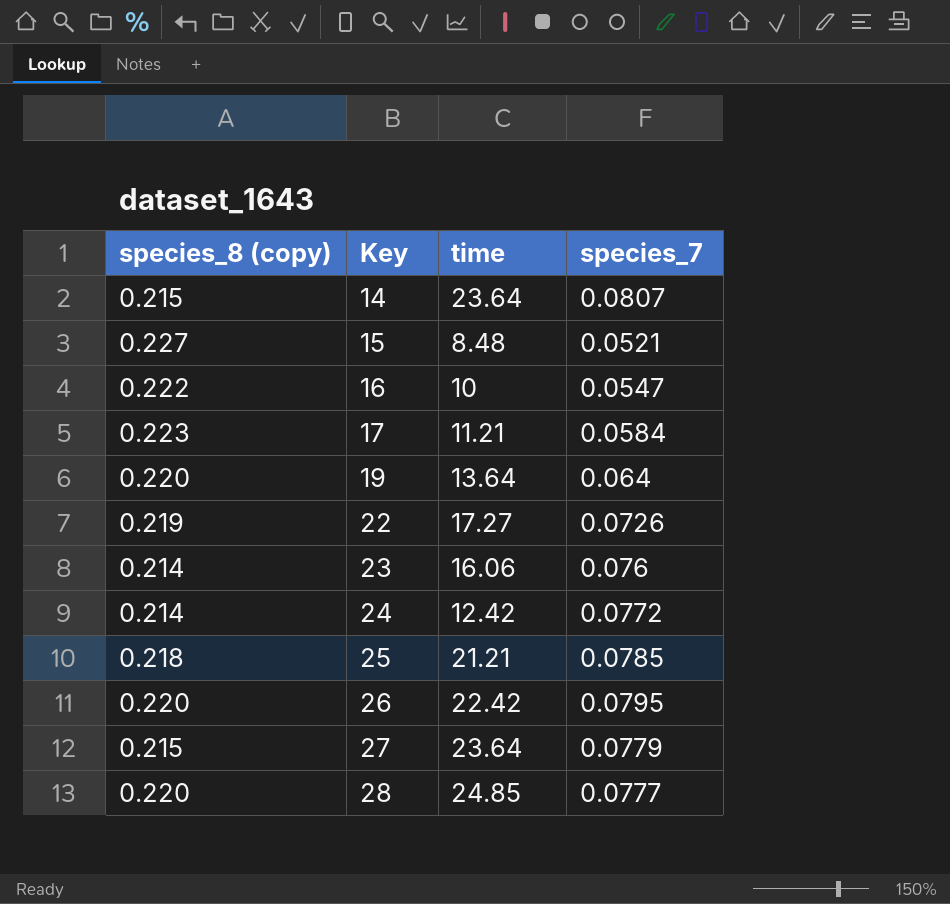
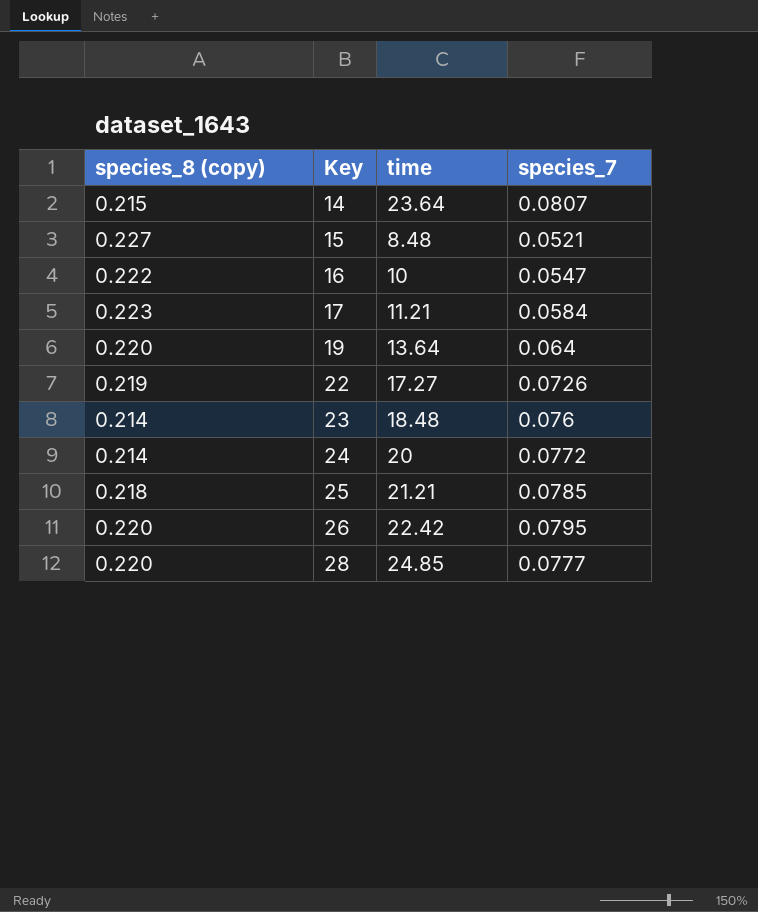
row 27: 0.215 | 23.64 | 0.0779 -> none
23 | time: 16.06 -> 18.48
24 | time: 12.42 -> 20

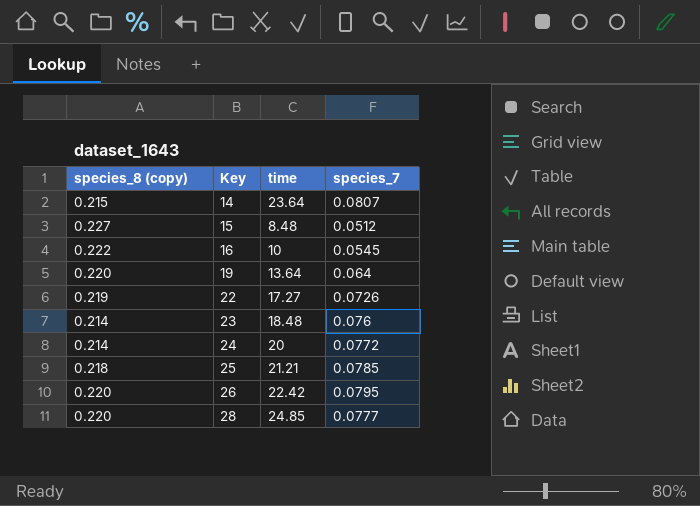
row 17: 0.223 | 11.21 | 0.0584 -> none
15 | species_7: 0.0521 -> 0.0512
16 | species_7: 0.0547 -> 0.0545

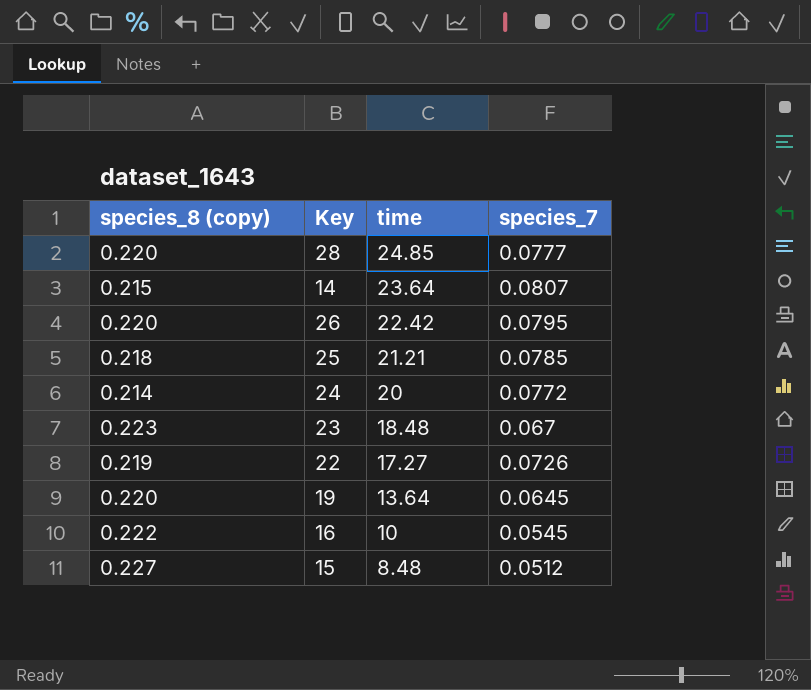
row order: Key ascending -> time descending
23 | species_8 (copy): 0.214 -> 0.223
23 | species_7: 0.076 -> 0.067
19 | species_7: 0.064 -> 0.0645

